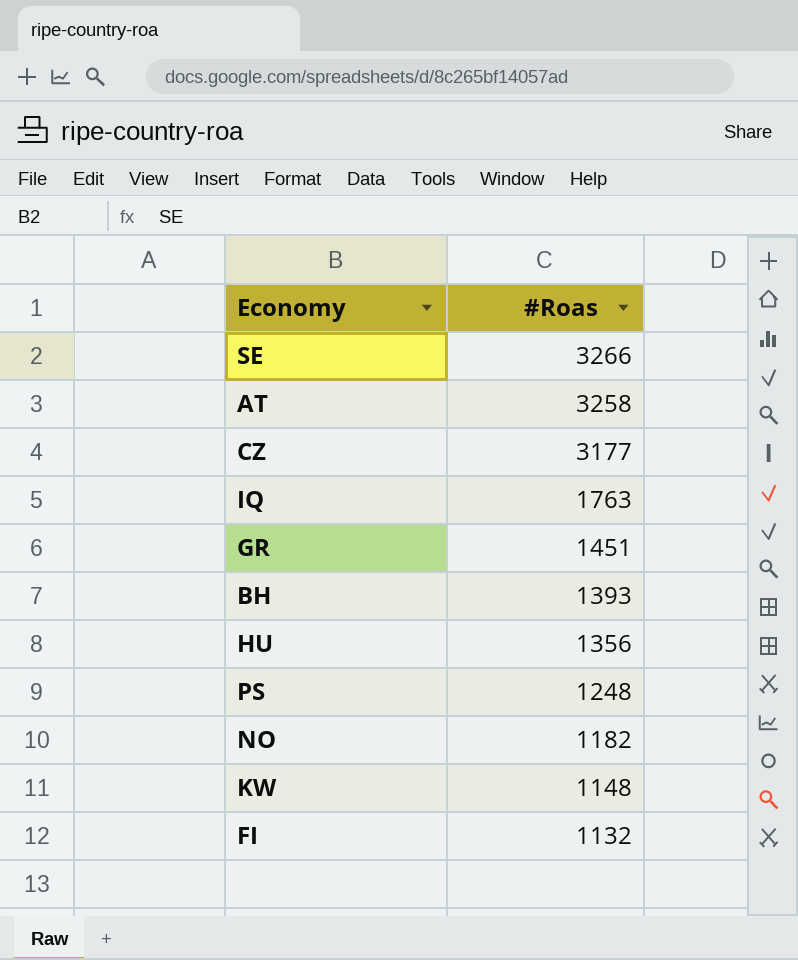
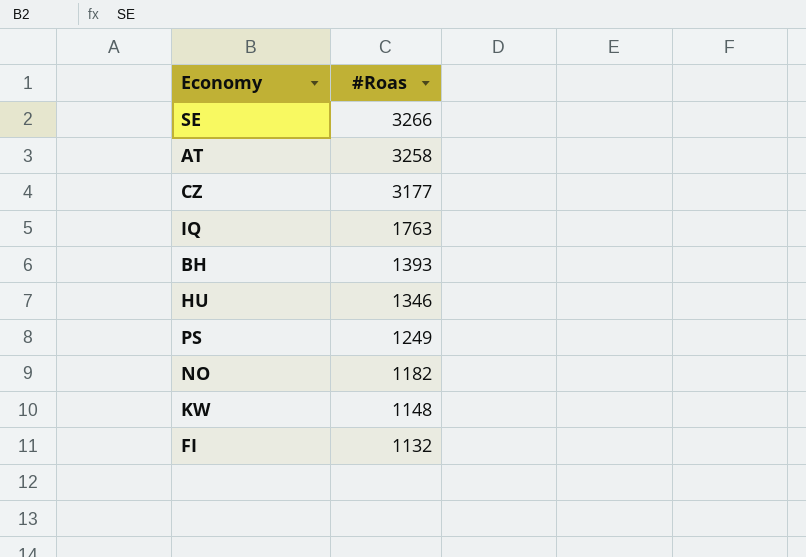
row GR: 1451 -> none
HU | #Roas: 1356 -> 1346
PS | #Roas: 1248 -> 1249

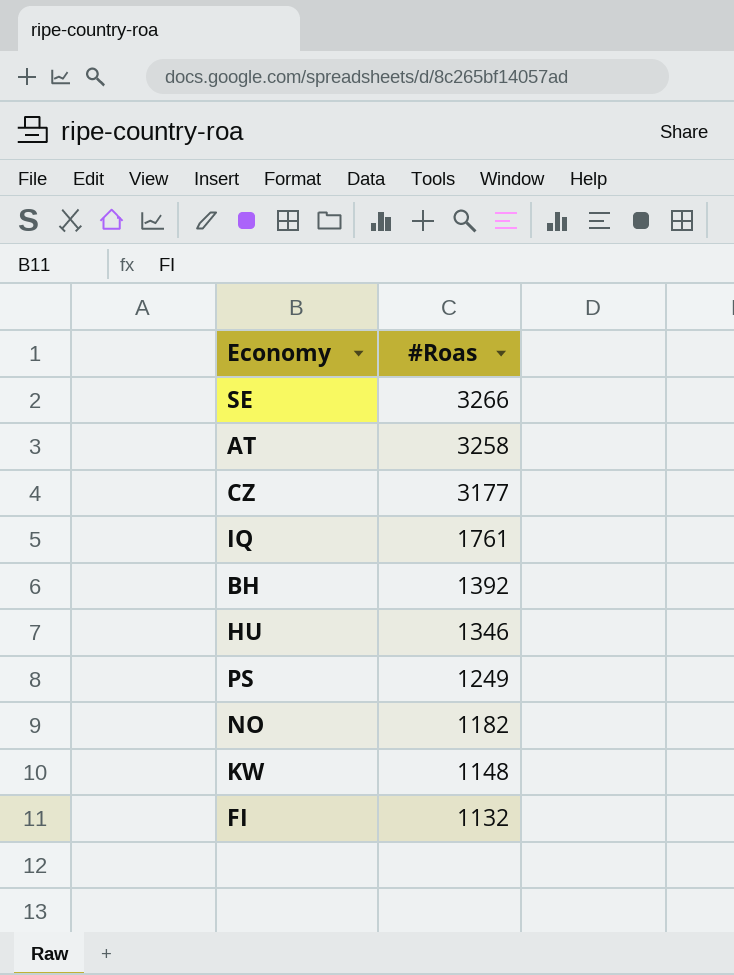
IQ | #Roas: 1763 -> 1761
BH | #Roas: 1393 -> 1392

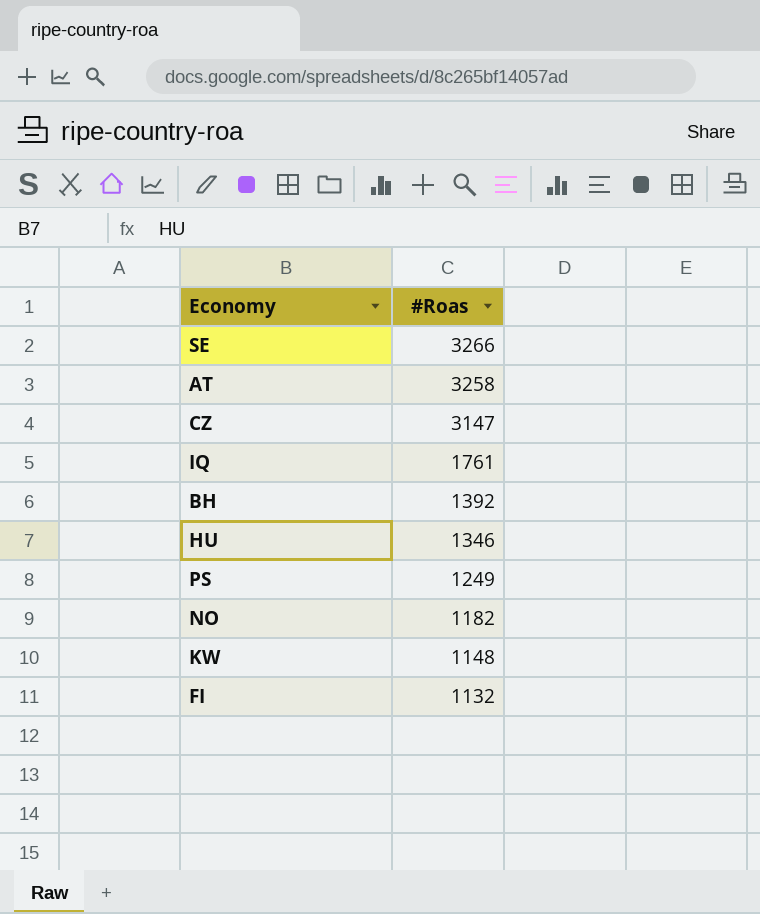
CZ | #Roas: 3177 -> 3147

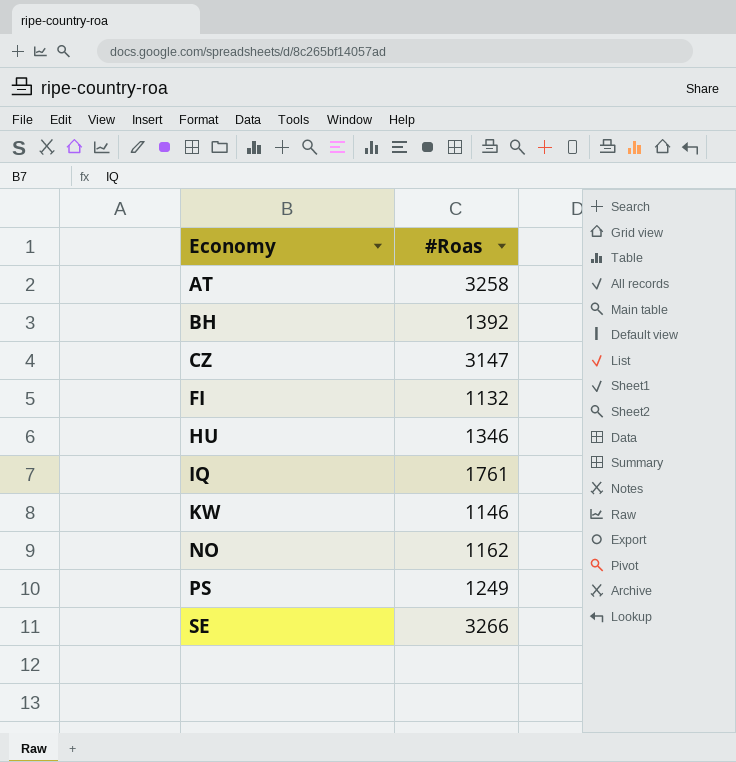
row order: #Roas descending -> Economy ascending
KW | #Roas: 1148 -> 1146
NO | #Roas: 1182 -> 1162

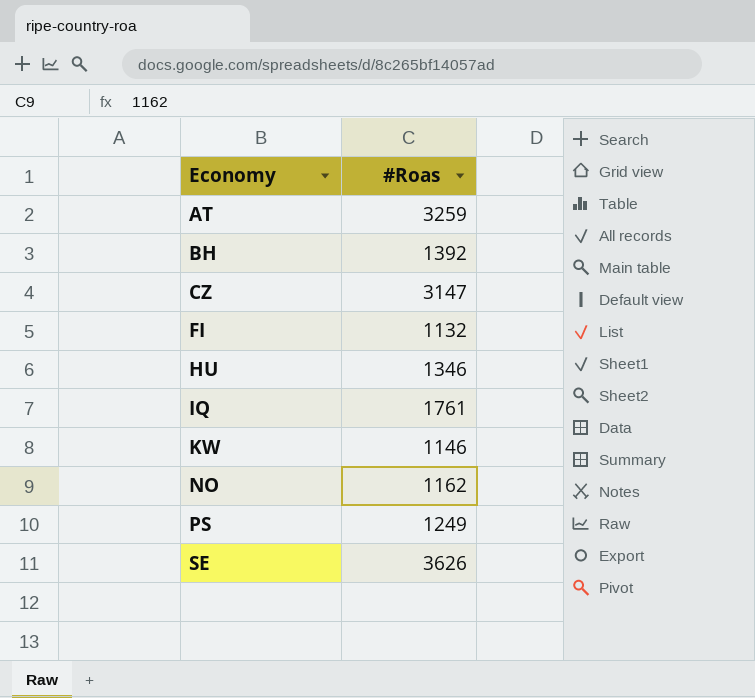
AT | #Roas: 3258 -> 3259
SE | #Roas: 3266 -> 3626

